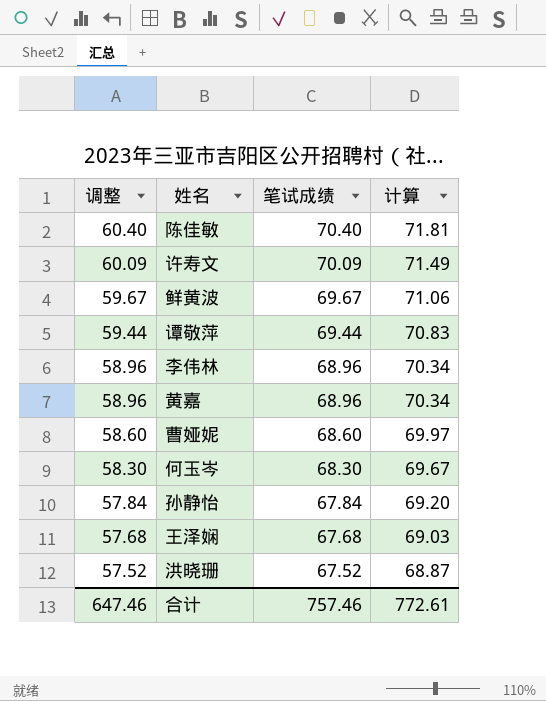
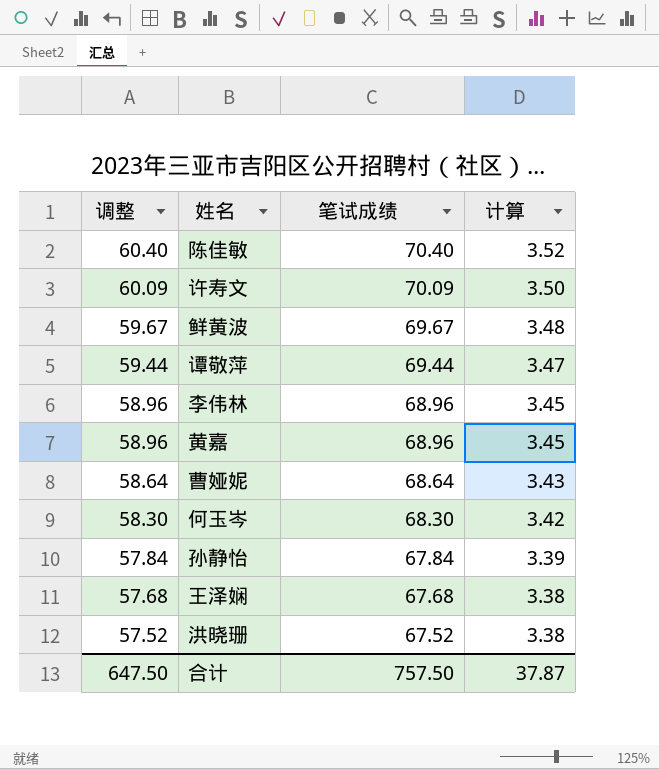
column 计算 | formula: [笔试成绩] * 1.02 -> [笔试成绩] * 0.05
曹娅妮 | 调整: 58.60 -> 58.64
曹娅妮 | 笔试成绩: 68.60 -> 68.64
合计 | 调整: 647.46 -> 647.50
合计 | 笔试成绩: 757.46 -> 757.50
合计 | 计算: 772.61 -> 37.87

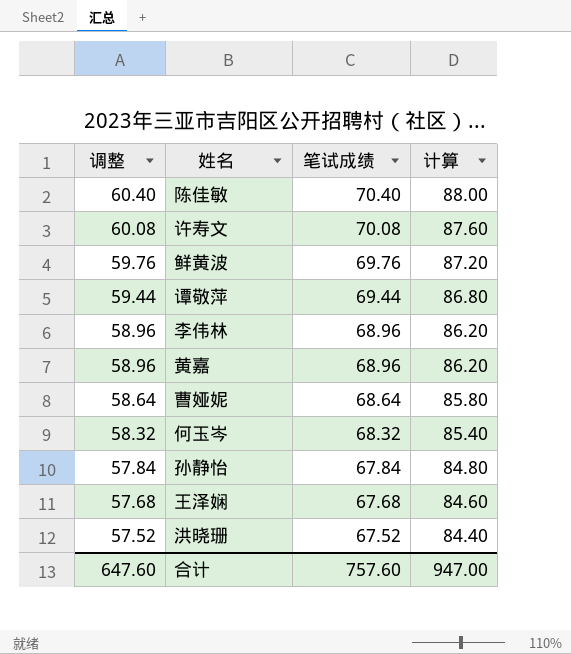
column 计算 | formula: [笔试成绩] * 0.05 -> [笔试成绩] * 1.25
许寿文 | 调整: 60.09 -> 60.08
许寿文 | 笔试成绩: 70.09 -> 70.08
鲜黄波 | 调整: 59.67 -> 59.76
鲜黄波 | 笔试成绩: 69.67 -> 69.76
何玉岑 | 调整: 58.30 -> 58.32
何玉岑 | 笔试成绩: 68.30 -> 68.32
合计 | 调整: 647.50 -> 647.60
合计 | 笔试成绩: 757.50 -> 757.60
合计 | 计算: 37.87 -> 947.00

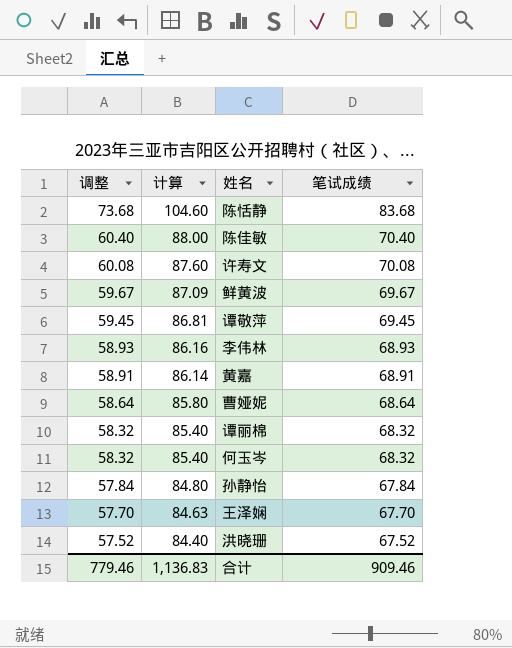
column 计算 | position: 4 -> 2
row 陈恬静: none -> 73.68 | 104.60 | 83.68
鲜黄波 | 调整: 59.76 -> 59.67
鲜黄波 | 计算: 87.20 -> 87.09
鲜黄波 | 笔试成绩: 69.76 -> 69.67
谭敬萍 | 调整: 59.44 -> 59.45
谭敬萍 | 计算: 86.80 -> 86.81
谭敬萍 | 笔试成绩: 69.44 -> 69.45
李伟林 | 调整: 58.96 -> 58.93
李伟林 | 计算: 86.20 -> 86.16
李伟林 | 笔试成绩: 68.96 -> 68.93
黄嘉 | 调整: 58.96 -> 58.91
黄嘉 | 计算: 86.20 -> 86.14
黄嘉 | 笔试成绩: 68.96 -> 68.91
row 谭丽棉: none -> 58.32 | 85.40 | 68.32
王泽娴 | 调整: 57.68 -> 57.70
王泽娴 | 计算: 84.60 -> 84.63
王泽娴 | 笔试成绩: 67.68 -> 67.70
合计 | 调整: 647.60 -> 779.46
合计 | 计算: 947.00 -> 1,136.83
合计 | 笔试成绩: 757.60 -> 909.46

